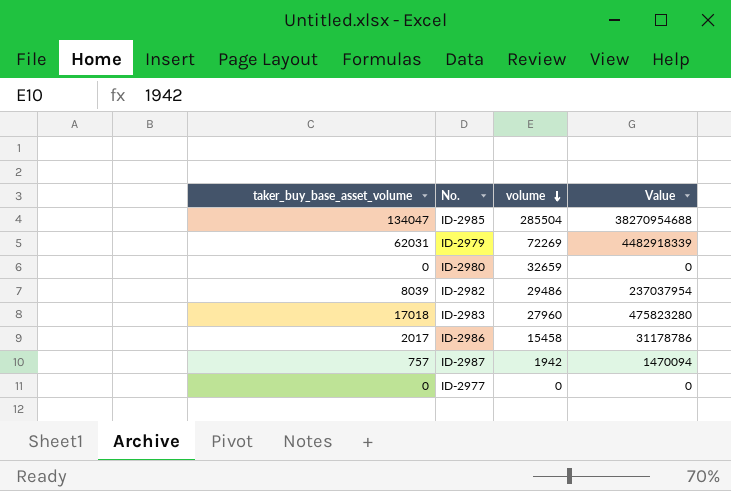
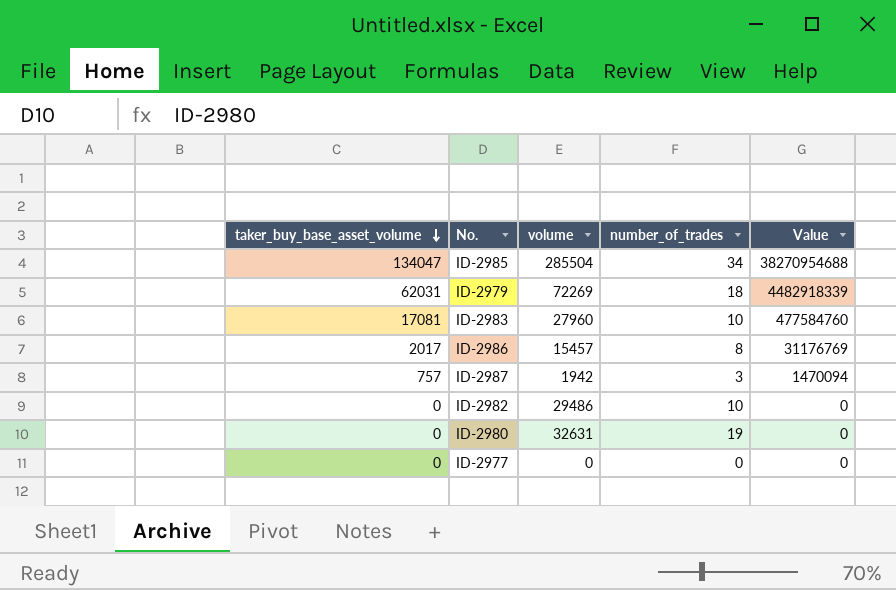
row order: volume descending -> taker_buy_base_asset_volume descending
column number_of_trades | position: none -> 4
ID-2983 | taker_buy_base_asset_volume: 17018 -> 17081
ID-2983 | Value: 475823280 -> 477584760
ID-2986 | volume: 15458 -> 15457
ID-2986 | Value: 31178786 -> 31176769
ID-2982 | taker_buy_base_asset_volume: 8039 -> 0
ID-2982 | Value: 237037954 -> 0
ID-2980 | volume: 32659 -> 32631

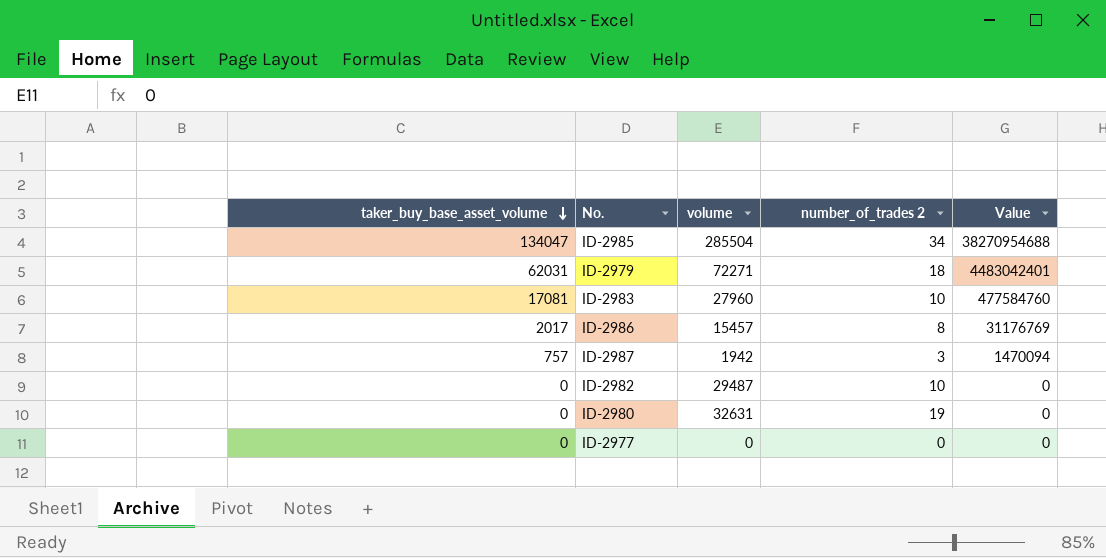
column name: number_of_trades -> number_of_trades 2
ID-2979 | volume: 72269 -> 72271
ID-2979 | Value: 4482918339 -> 4483042401
ID-2982 | volume: 29486 -> 29487

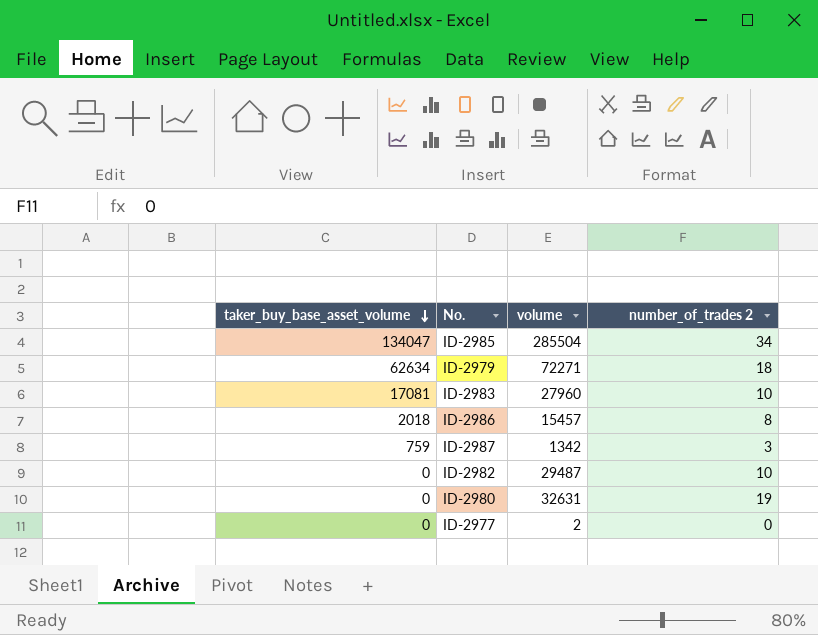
column Value | formula: [taker_buy_base_asset_volume] * [volume] -> none
ID-2979 | taker_buy_base_asset_volume: 62031 -> 62634
ID-2986 | taker_buy_base_asset_volume: 2017 -> 2018
ID-2987 | taker_buy_base_asset_volume: 757 -> 759
ID-2987 | volume: 1942 -> 1342
ID-2977 | volume: 0 -> 2

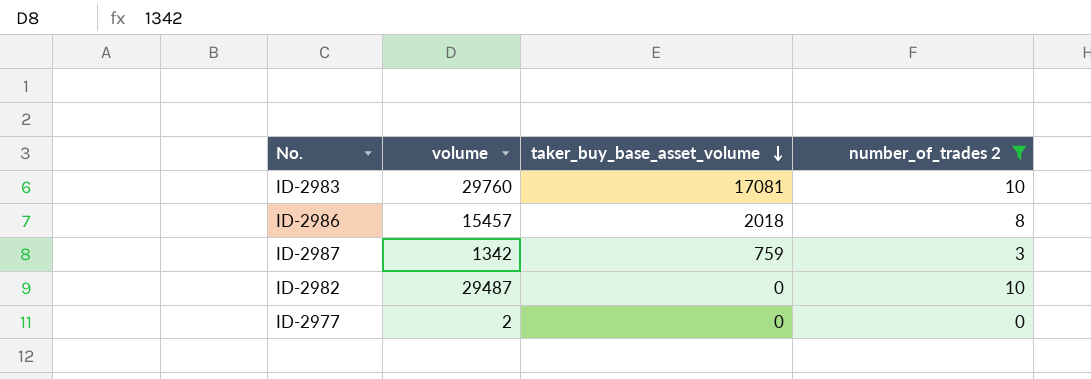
filter: none -> number_of_trades 2 <= 10
column taker_buy_base_asset_volume | position: 1 -> 3
ID-2983 | volume: 27960 -> 29760

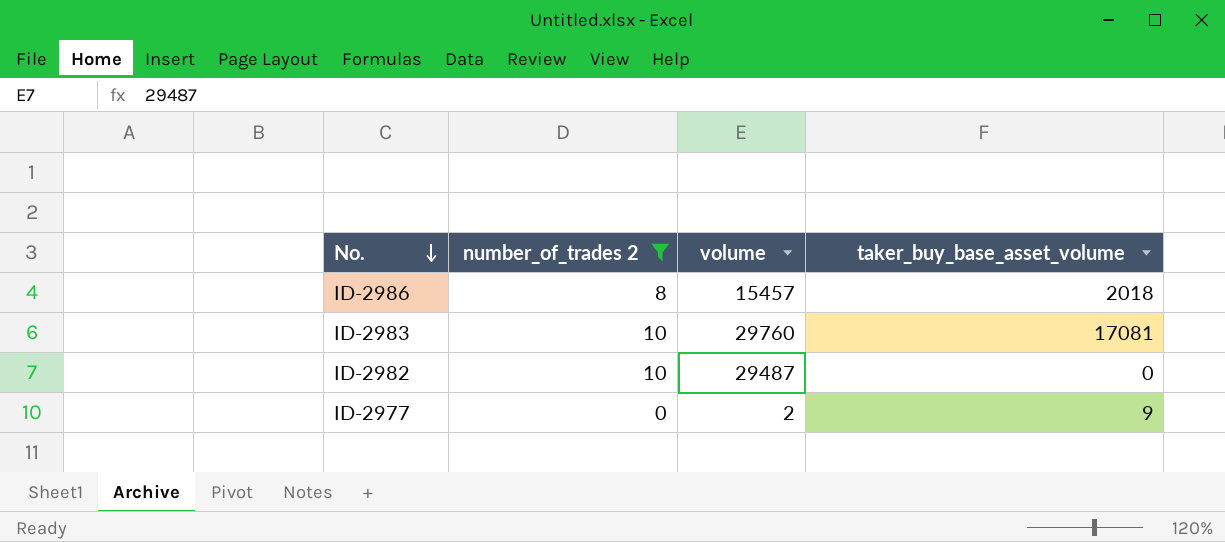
row order: taker_buy_base_asset_volume descending -> No. descending
column number_of_trades 2 | position: 4 -> 2
row ID-2987: 1342 | 759 | 3 -> none
ID-2977 | taker_buy_base_asset_volume: 0 -> 9

